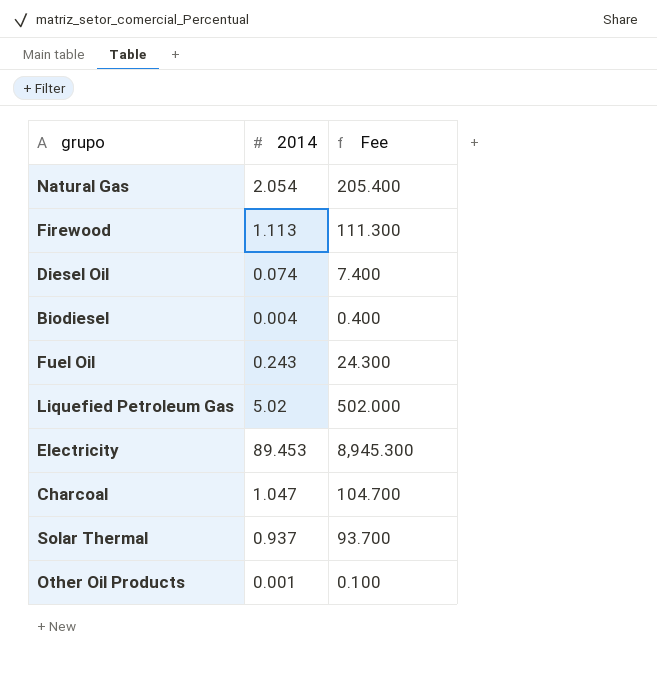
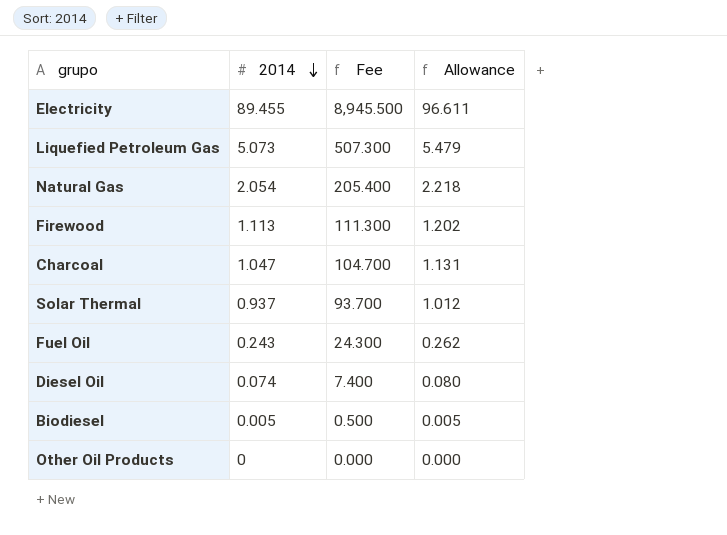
row order: none -> 2014 descending
column Allowance | formula: none -> [2014] * 1.08
Electricity | 2014: 89.453 -> 89.455
Electricity | Fee: 8,945.300 -> 8,945.500
Liquefied Petroleum Gas | 2014: 5.02 -> 5.073
Liquefied Petroleum Gas | Fee: 502.000 -> 507.300
Biodiesel | 2014: 0.004 -> 0.005
Biodiesel | Fee: 0.400 -> 0.500
Other Oil Products | 2014: 0.001 -> 0
Other Oil Products | Fee: 0.100 -> 0.000

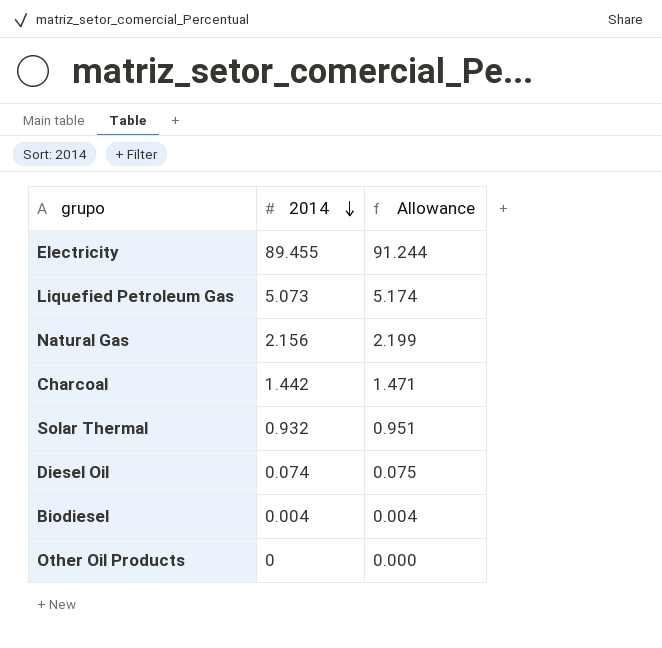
column Fee | formula: [2014] * 100 -> none
column Allowance | formula: [2014] * 1.08 -> [2014] * 1.02
row Firewood: 1.113 | 111.300 | 1.202 -> none
row Fuel Oil: 0.243 | 24.300 | 0.262 -> none
Natural Gas | 2014: 2.054 -> 2.156
Charcoal | 2014: 1.047 -> 1.442
Solar Thermal | 2014: 0.937 -> 0.932
Biodiesel | 2014: 0.005 -> 0.004

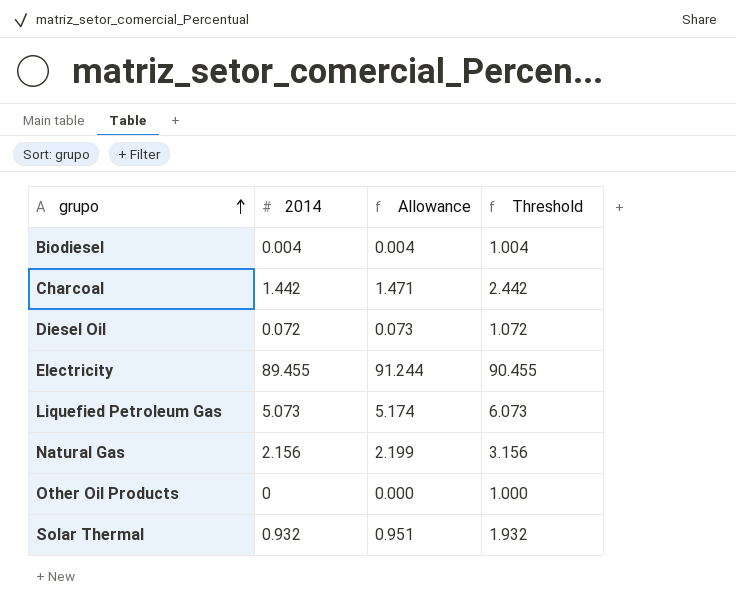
row order: 2014 descending -> grupo ascending
column Threshold | formula: none -> [2014] + 1
Diesel Oil | 2014: 0.074 -> 0.072
Diesel Oil | Allowance: 0.075 -> 0.073

